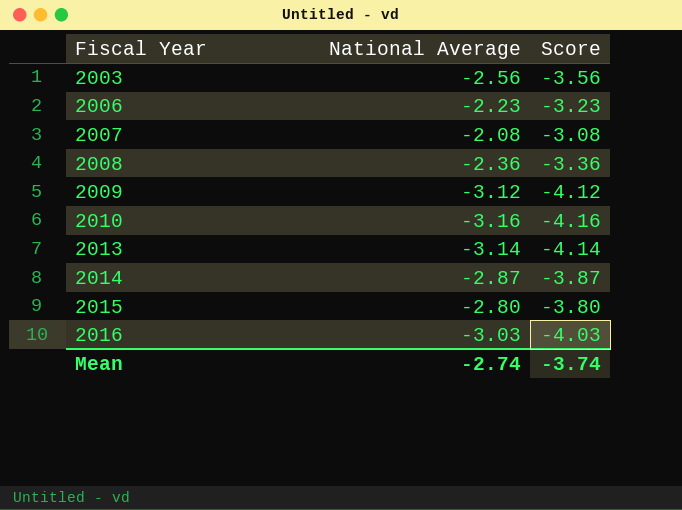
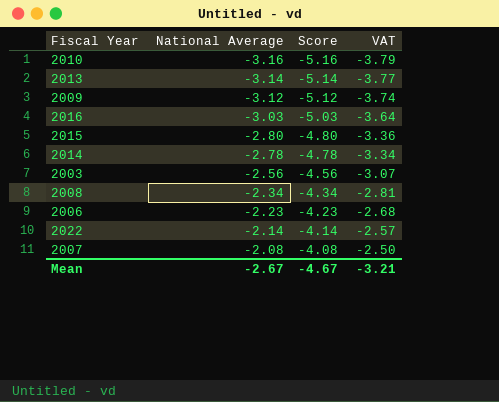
row order: Fiscal Year ascending -> National Average ascending
column Score | formula: [National Average] - 1 -> [National Average] - 2
column VAT | formula: none -> [National Average] * 1.2
2014 | National Average: -2.87 -> -2.78
2008 | National Average: -2.36 -> -2.34
row 2022: none -> -2.14 | -4.14 | -2.57
Mean | National Average: -2.74 -> -2.67
Mean | Score: -3.74 -> -4.67

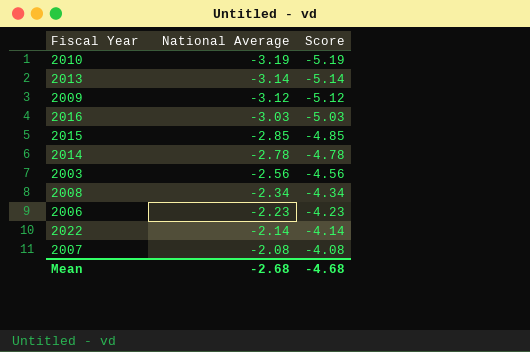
column VAT | formula: [National Average] * 1.2 -> none
2010 | National Average: -3.16 -> -3.19
2010 | Score: -5.16 -> -5.19
2015 | National Average: -2.80 -> -2.85
2015 | Score: -4.80 -> -4.85
Mean | National Average: -2.67 -> -2.68
Mean | Score: -4.67 -> -4.68

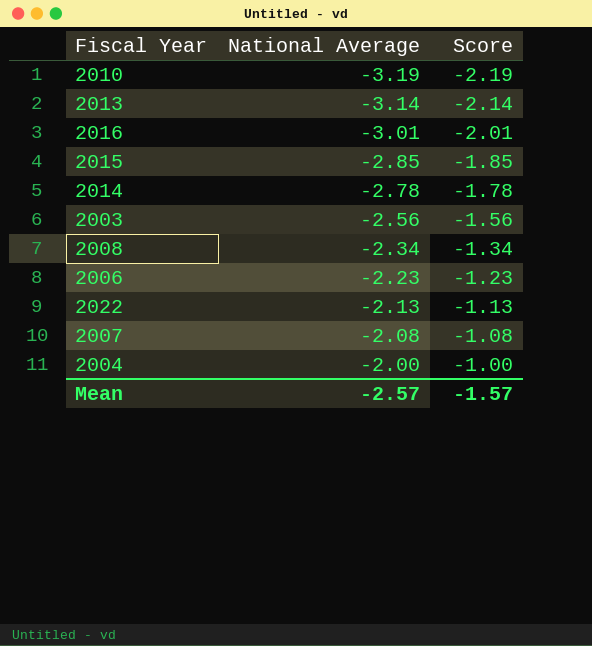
column Score | formula: [National Average] - 2 -> [National Average] + 1
row 2009: -3.12 | -5.12 -> none
2016 | National Average: -3.03 -> -3.01
2022 | National Average: -2.14 -> -2.13
row 2004: none -> -2.00 | -1.00
Mean | National Average: -2.68 -> -2.57
Mean | Score: -4.68 -> -1.57

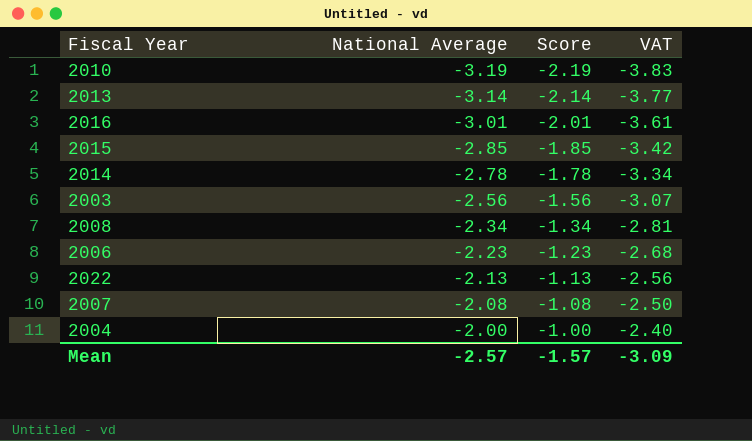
column VAT | formula: none -> [National Average] * 1.2

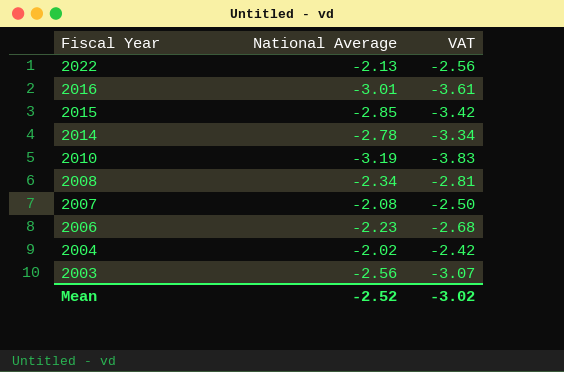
row order: National Average ascending -> Fiscal Year descending
column Score | formula: [National Average] + 1 -> none
row 2013: -3.14 | -2.14 | -3.77 -> none
2004 | National Average: -2.00 -> -2.02
2004 | VAT: -2.40 -> -2.42
Mean | National Average: -2.57 -> -2.52
Mean | VAT: -3.09 -> -3.02

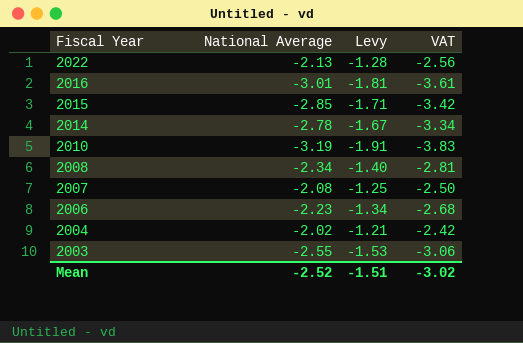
column Levy | formula: none -> [National Average] * 0.6
2003 | National Average: -2.56 -> -2.55
2003 | VAT: -3.07 -> -3.06

